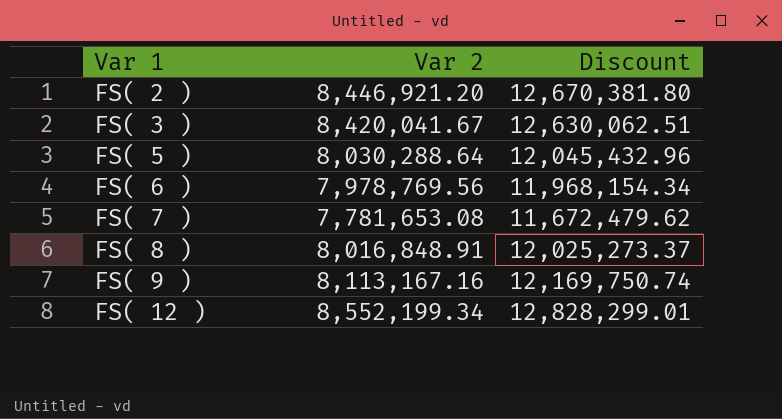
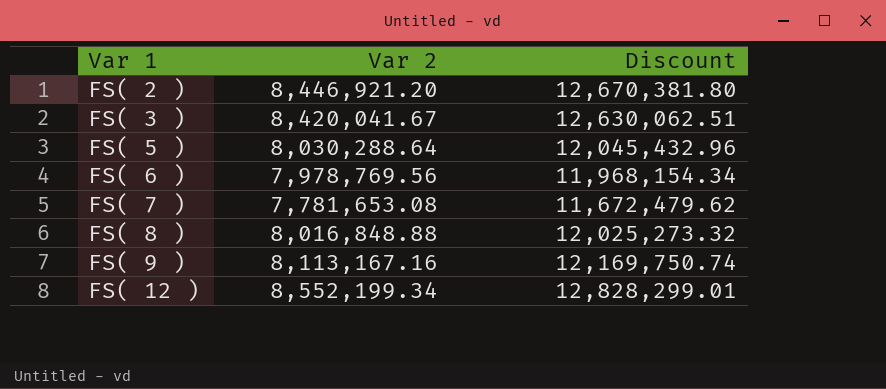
FS( 8 ) | Var 2: 8,016,848.91 -> 8,016,848.88
FS( 8 ) | Discount: 12,025,273.37 -> 12,025,273.32

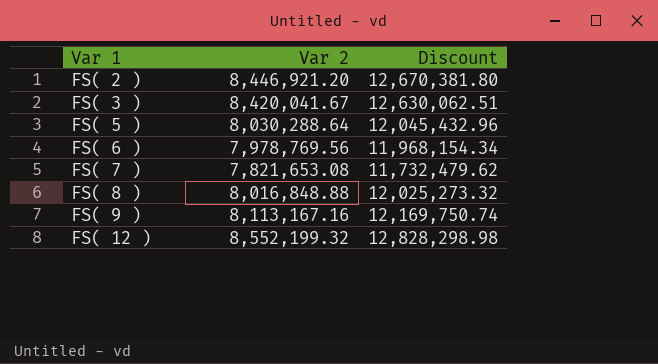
FS( 7 ) | Var 2: 7,781,653.08 -> 7,821,653.08
FS( 7 ) | Discount: 11,672,479.62 -> 11,732,479.62
FS( 12 ) | Var 2: 8,552,199.34 -> 8,552,199.32
FS( 12 ) | Discount: 12,828,299.01 -> 12,828,298.98

